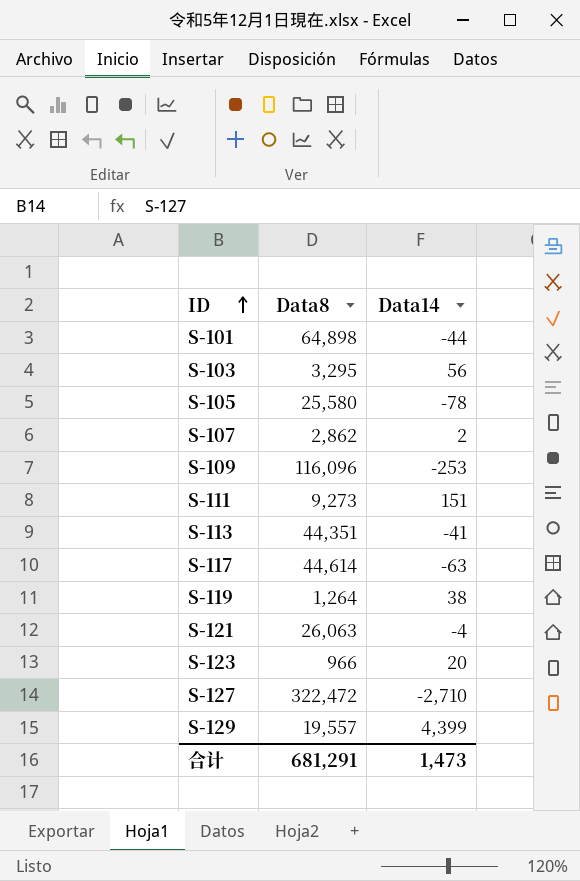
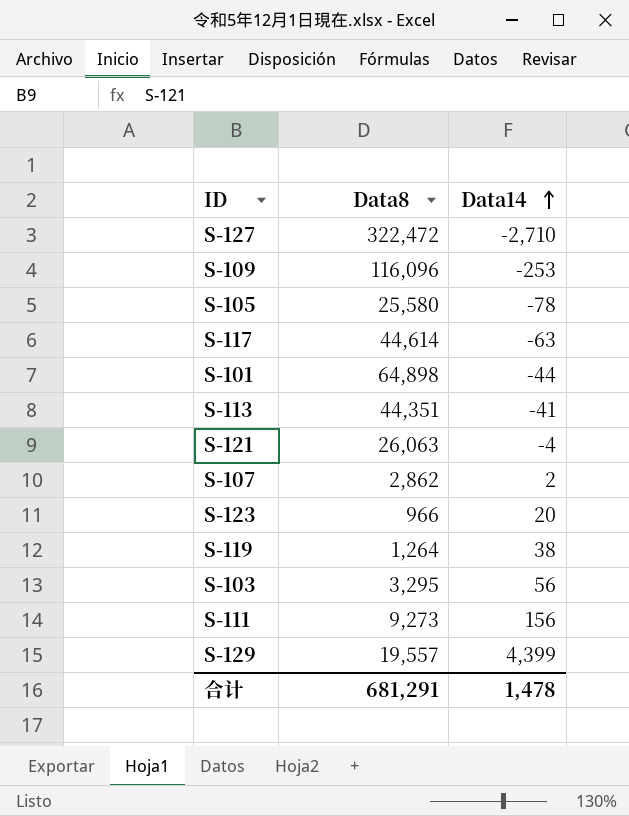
row order: ID ascending -> Data14 ascending
S-111 | Data14: 151 -> 156
合计 | Data14: 1,473 -> 1,478

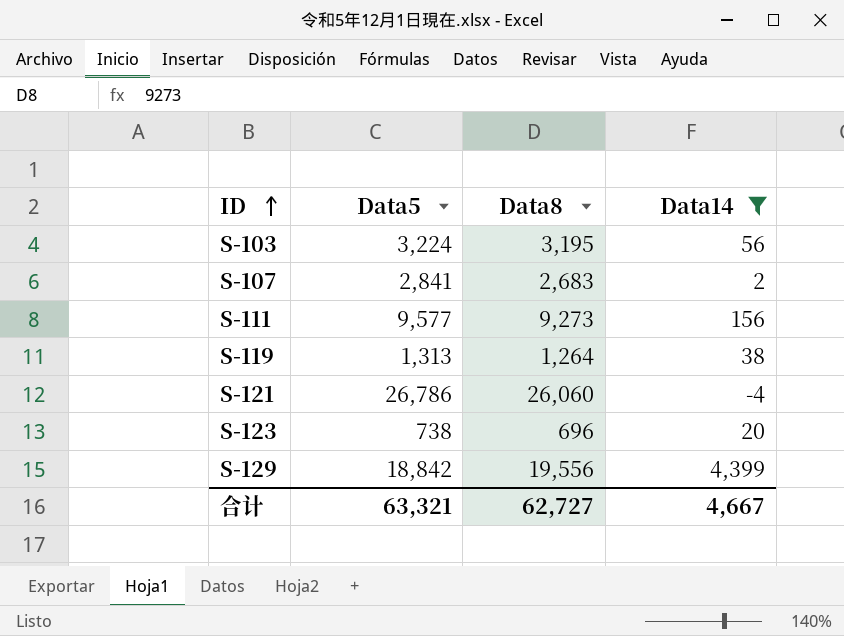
filter: none -> Data14 >= -4
row order: Data14 ascending -> ID ascending
column Data5 | position: none -> 2
S-103 | Data8: 3,295 -> 3,195
S-107 | Data8: 2,862 -> 2,683
S-121 | Data8: 26,063 -> 26,060
S-123 | Data8: 966 -> 696
S-129 | Data8: 19,557 -> 19,556
合计 | Data8: 681,291 -> 62,727
合计 | Data14: 1,478 -> 4,667

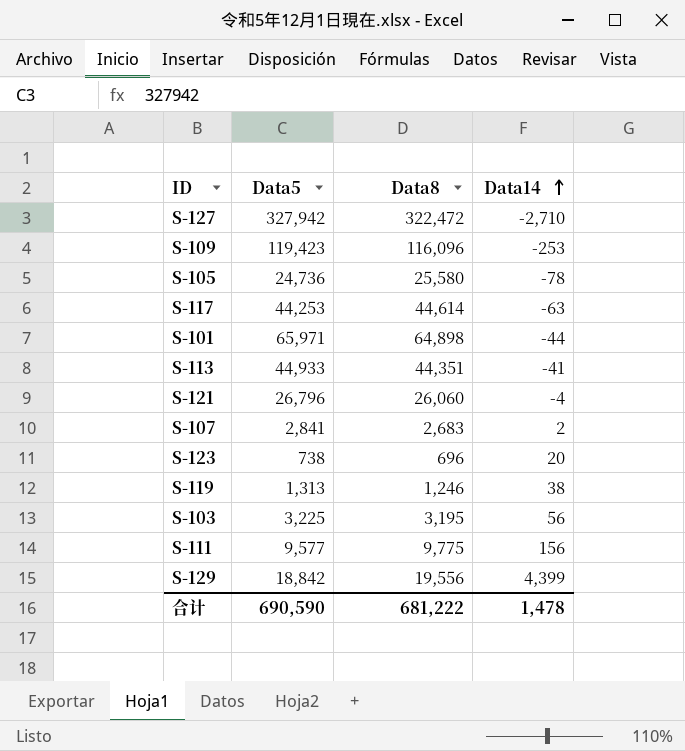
filter: Data14 >= -4 -> none
row order: ID ascending -> Data14 ascending
S-121 | Data5: 26,786 -> 26,796
S-119 | Data8: 1,264 -> 1,246
S-103 | Data5: 3,224 -> 3,225
S-111 | Data8: 9,273 -> 9,775
合计 | Data5: 63,321 -> 690,590
合计 | Data8: 62,727 -> 681,222
合计 | Data14: 4,667 -> 1,478

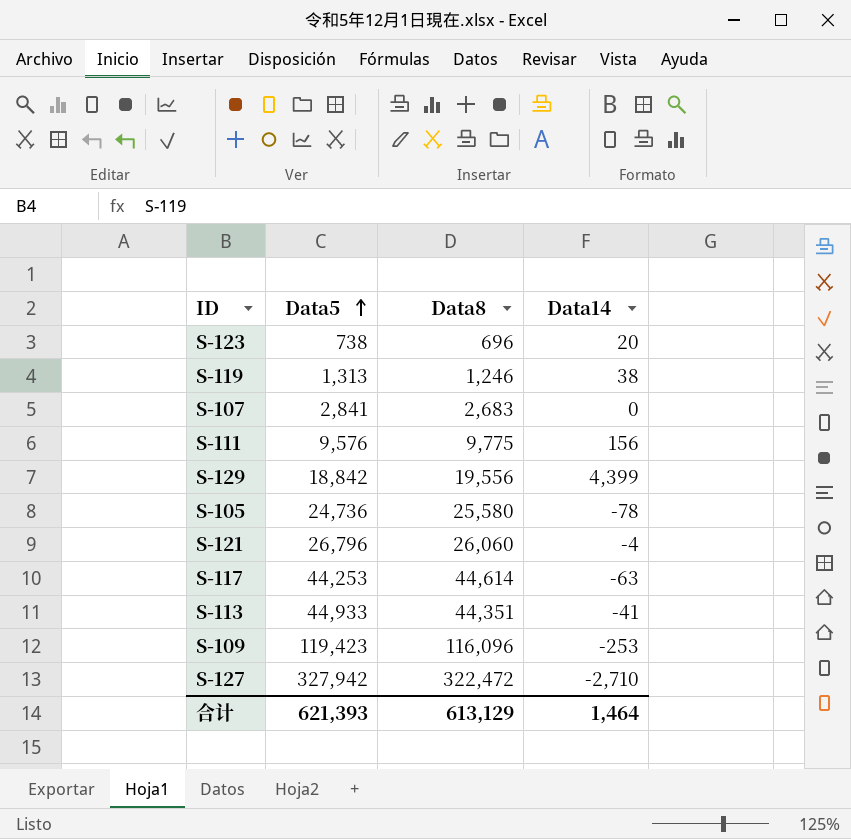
row order: Data14 ascending -> Data5 ascending
row S-101: 65,971 | 64,898 | -44 -> none
row S-103: 3,225 | 3,195 | 56 -> none
S-107 | Data14: 2 -> 0
S-111 | Data5: 9,577 -> 9,576
合计 | Data5: 690,590 -> 621,393
合计 | Data8: 681,222 -> 613,129
合计 | Data14: 1,478 -> 1,464

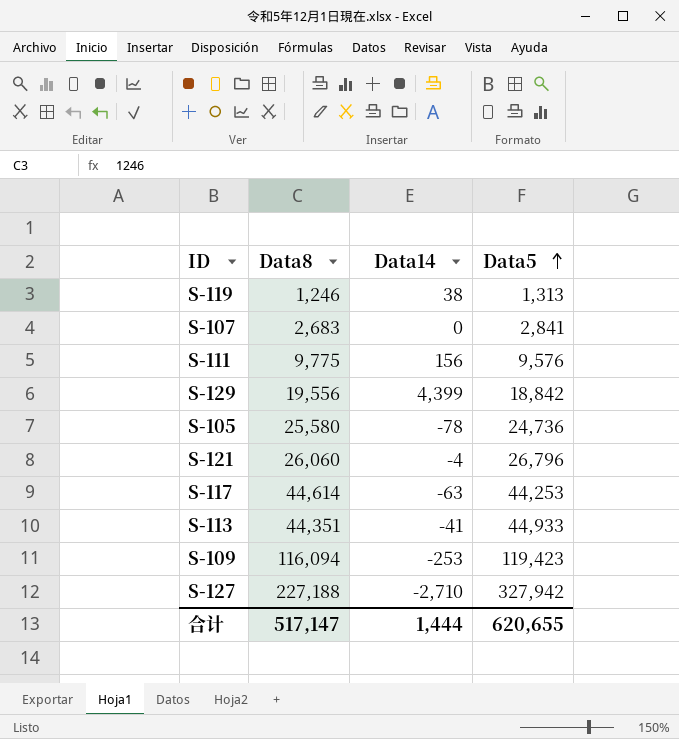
column Data5 | position: 2 -> 4
row S-123: 738 | 696 | 20 -> none
S-109 | Data8: 116,096 -> 116,094
S-127 | Data8: 322,472 -> 227,188
合计 | Data8: 613,129 -> 517,147
合计 | Data14: 1,464 -> 1,444
合计 | Data5: 621,393 -> 620,655

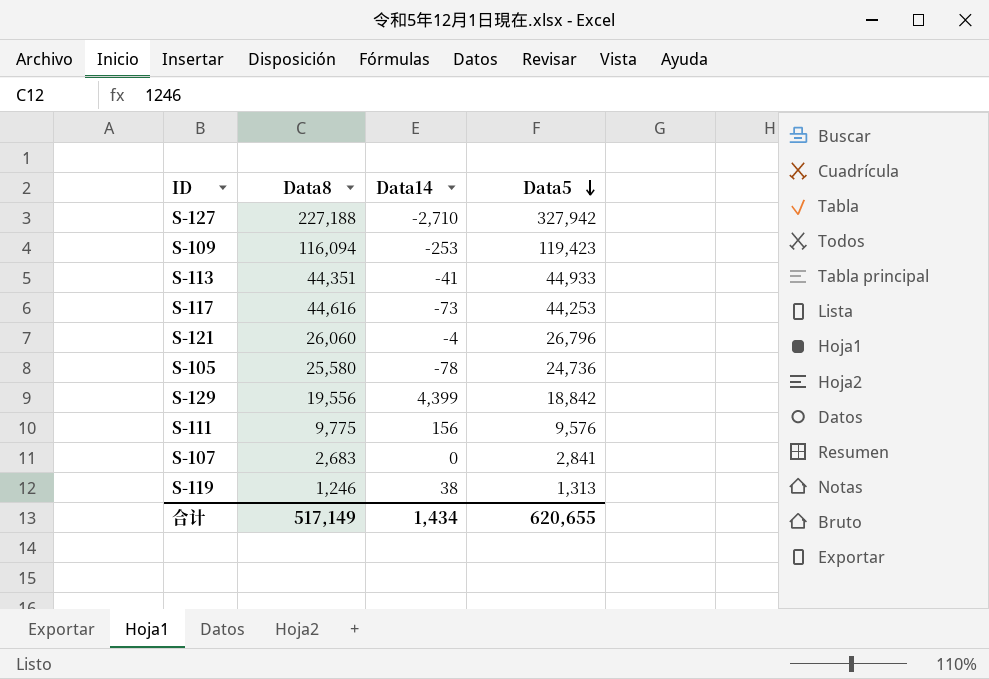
row order: Data5 ascending -> Data5 descending
S-117 | Data8: 44,614 -> 44,616
S-117 | Data14: -63 -> -73
合计 | Data8: 517,147 -> 517,149
合计 | Data14: 1,444 -> 1,434

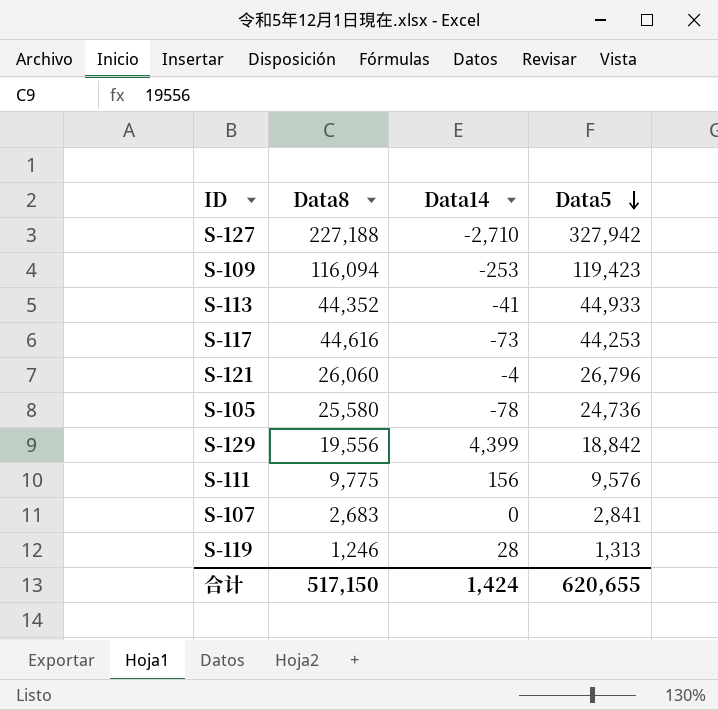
S-113 | Data8: 44,351 -> 44,352
S-119 | Data14: 38 -> 28
合计 | Data8: 517,149 -> 517,150
合计 | Data14: 1,434 -> 1,424

